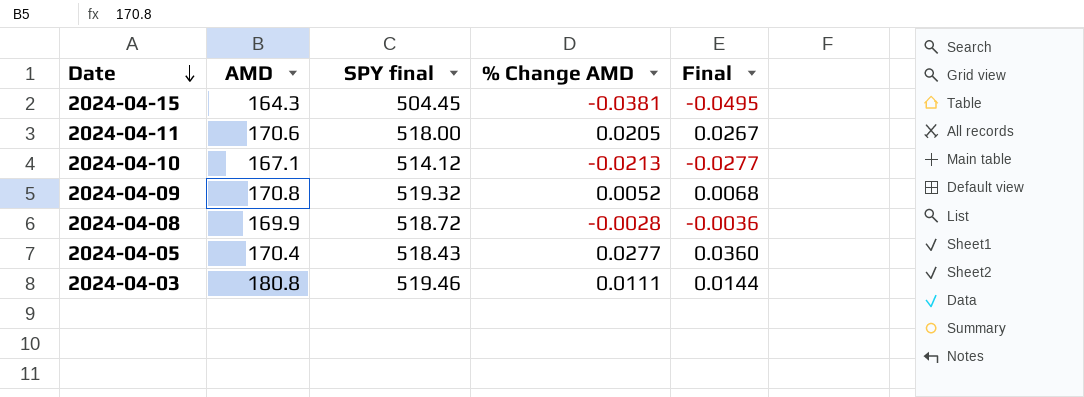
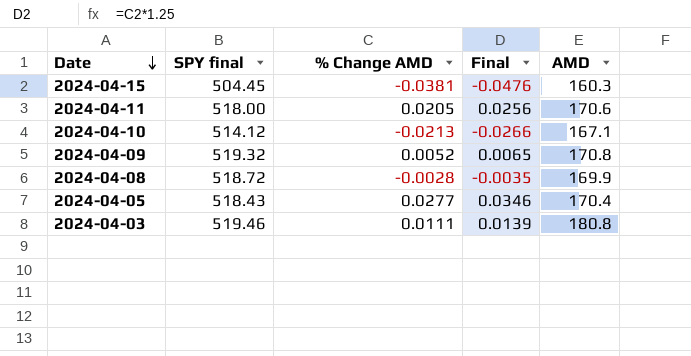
column Final | formula: [% Change AMD] * 1.3 -> [% Change AMD] * 1.25
column AMD | position: 2 -> 5
2024-04-15 | AMD: 164.3 -> 160.3

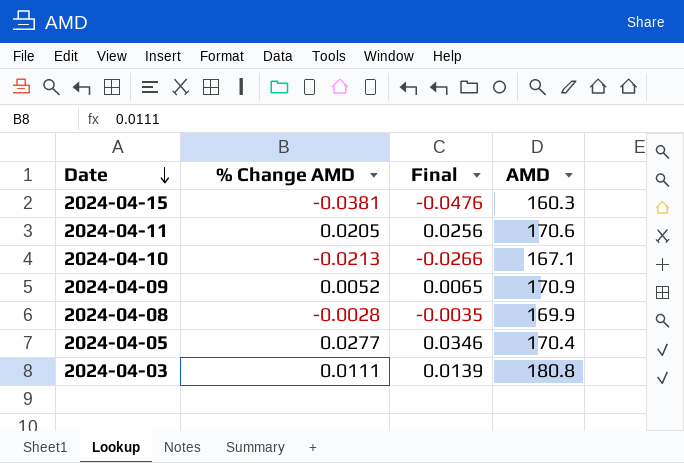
column SPY final | position: 2 -> none
2024-04-09 | AMD: 170.8 -> 170.9

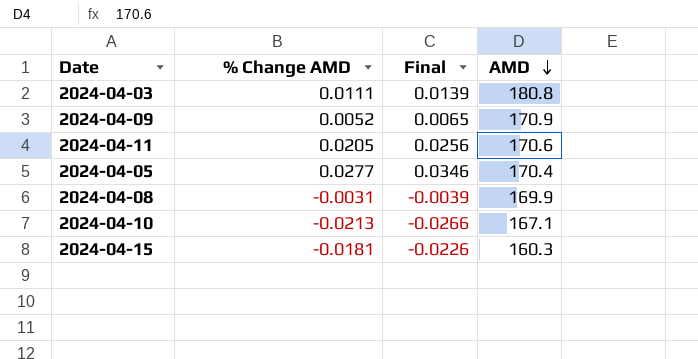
row order: Date descending -> AMD descending
2024-04-08 | % Change AMD: -0.0028 -> -0.0031
2024-04-08 | Final: -0.0035 -> -0.0039
2024-04-15 | % Change AMD: -0.0381 -> -0.0181
2024-04-15 | Final: -0.0476 -> -0.0226

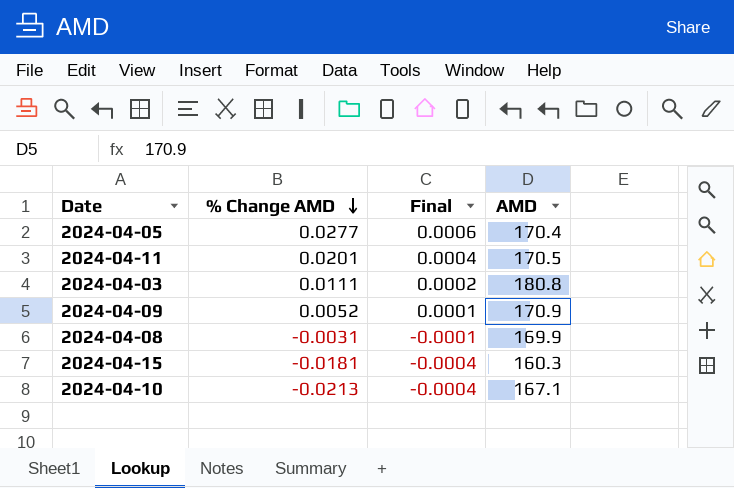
row order: AMD descending -> % Change AMD descending
column Final | formula: [% Change AMD] * 1.25 -> [% Change AMD] * 0.02
2024-04-11 | % Change AMD: 0.0205 -> 0.0201
2024-04-11 | AMD: 170.6 -> 170.5

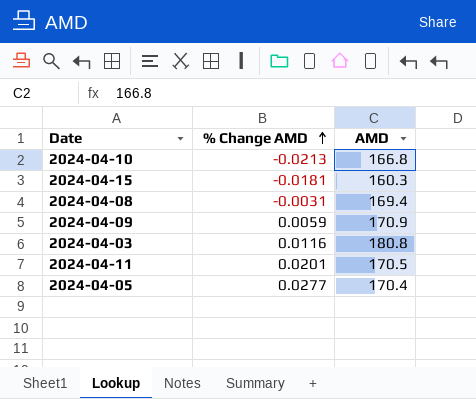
row order: % Change AMD descending -> % Change AMD ascending
column Final | formula: [% Change AMD] * 0.02 -> none
2024-04-10 | AMD: 167.1 -> 166.8
2024-04-08 | AMD: 169.9 -> 169.4
2024-04-09 | % Change AMD: 0.0052 -> 0.0059
2024-04-03 | % Change AMD: 0.0111 -> 0.0116

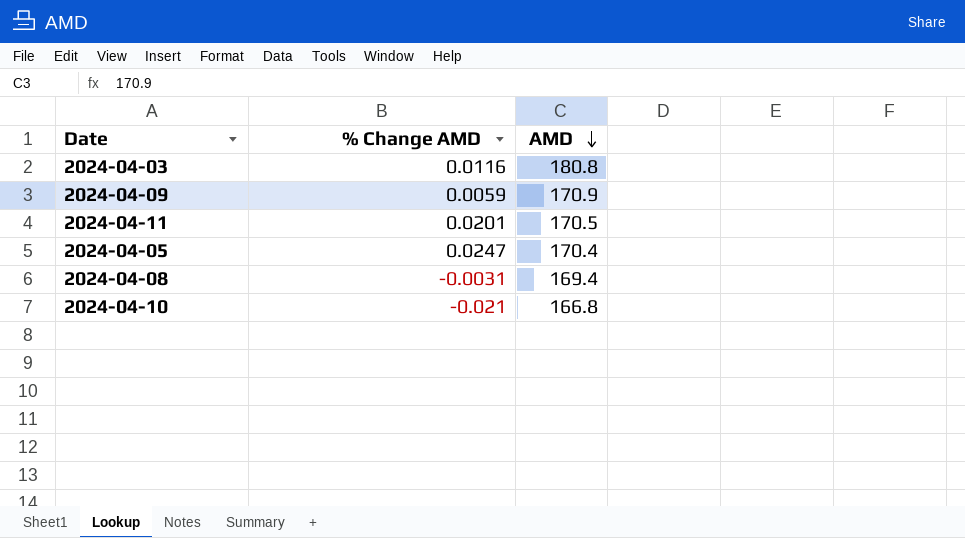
row order: % Change AMD ascending -> AMD descending
row 2024-04-15: -0.0181 | 160.3 -> none
2024-04-05 | % Change AMD: 0.0277 -> 0.0247
2024-04-10 | % Change AMD: -0.0213 -> -0.021

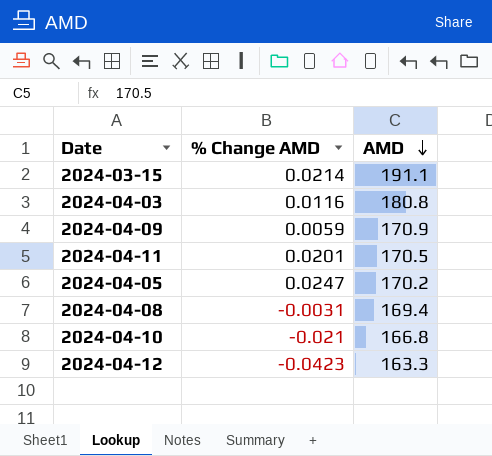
row 2024-03-15: none -> 0.0214 | 191.1
2024-04-05 | AMD: 170.4 -> 170.2
row 2024-04-12: none -> -0.0423 | 163.3

